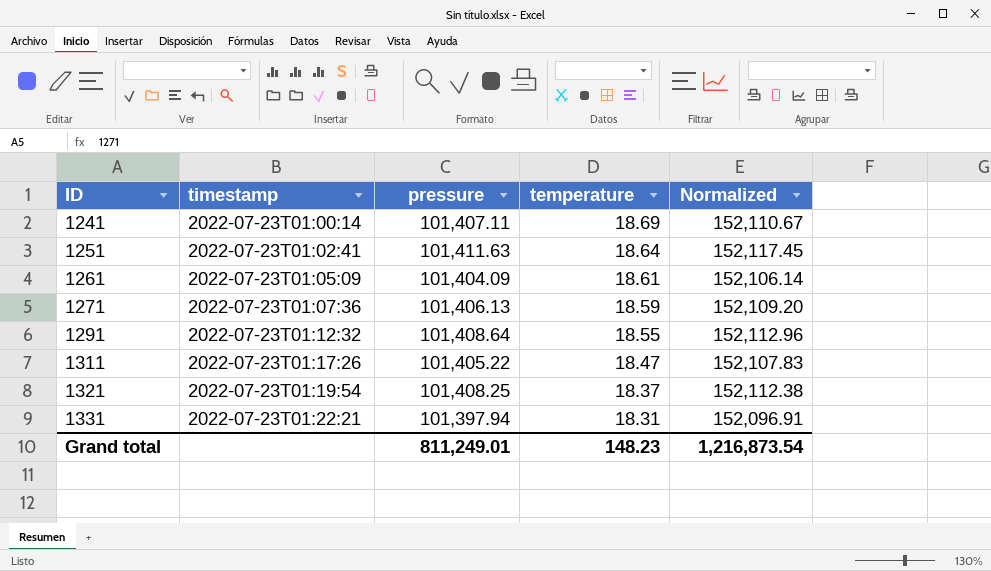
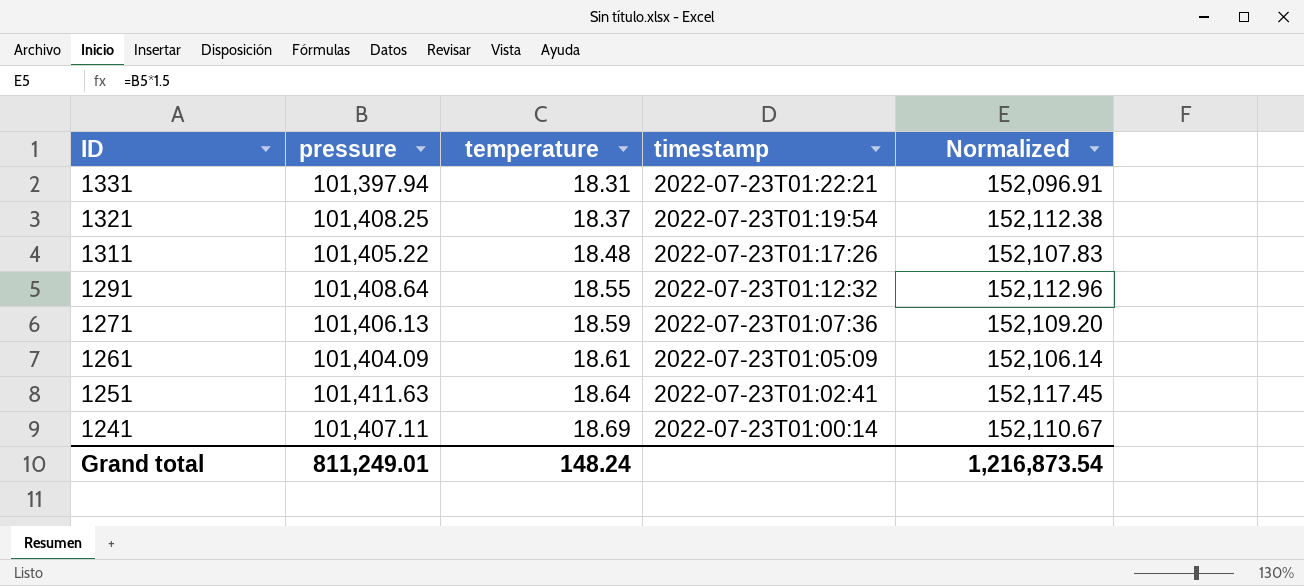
row order: ID ascending -> ID descending
column timestamp | position: 2 -> 4
1311 | temperature: 18.47 -> 18.48
Grand total | temperature: 148.23 -> 148.24

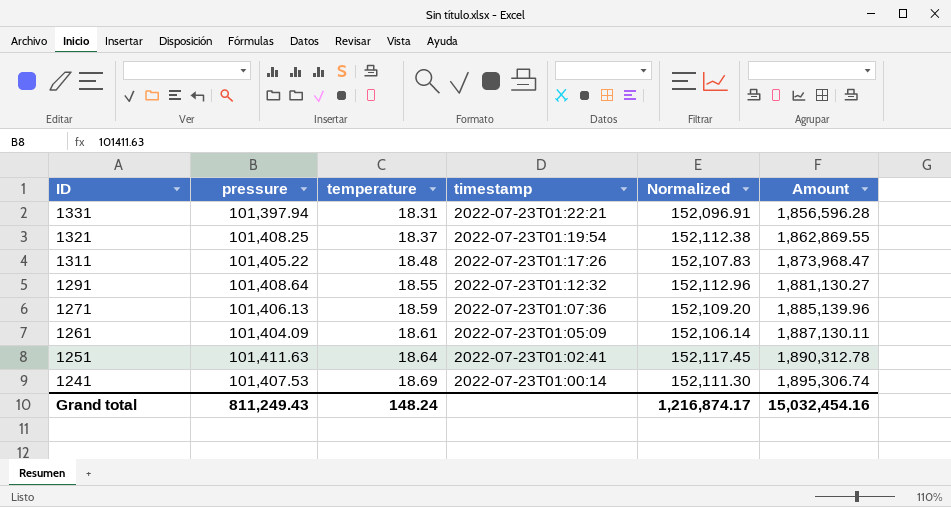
column Amount | formula: none -> [pressure] * [temperature]
1241 | pressure: 101,407.11 -> 101,407.53
1241 | Normalized: 152,110.67 -> 152,111.30
Grand total | pressure: 811,249.01 -> 811,249.43
Grand total | Normalized: 1,216,873.54 -> 1,216,874.17

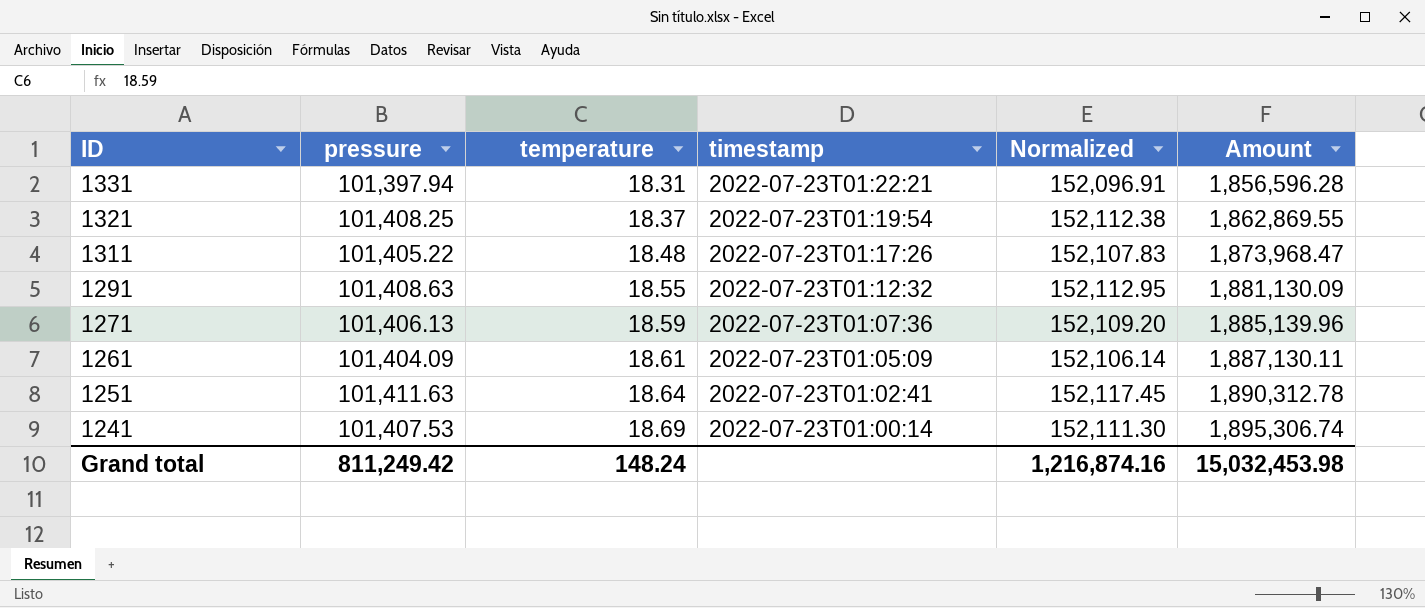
1291 | pressure: 101,408.64 -> 101,408.63
1291 | Normalized: 152,112.96 -> 152,112.95
1291 | Amount: 1,881,130.27 -> 1,881,130.09
Grand total | pressure: 811,249.43 -> 811,249.42
Grand total | Normalized: 1,216,874.17 -> 1,216,874.16
Grand total | Amount: 15,032,454.16 -> 15,032,453.98

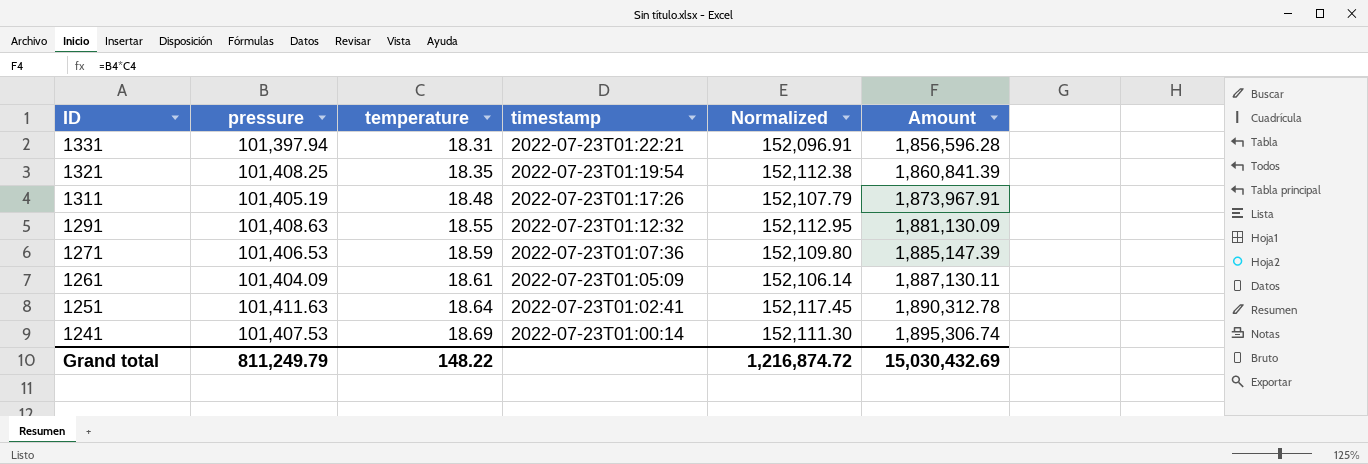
1321 | temperature: 18.37 -> 18.35
1321 | Amount: 1,862,869.55 -> 1,860,841.39
1311 | pressure: 101,405.22 -> 101,405.19
1311 | Normalized: 152,107.83 -> 152,107.79
1311 | Amount: 1,873,968.47 -> 1,873,967.91
1271 | pressure: 101,406.13 -> 101,406.53
1271 | Normalized: 152,109.20 -> 152,109.80
1271 | Amount: 1,885,139.96 -> 1,885,147.39
Grand total | pressure: 811,249.42 -> 811,249.79
Grand total | temperature: 148.24 -> 148.22
Grand total | Normalized: 1,216,874.16 -> 1,216,874.72
Grand total | Amount: 15,032,453.98 -> 15,030,432.69

